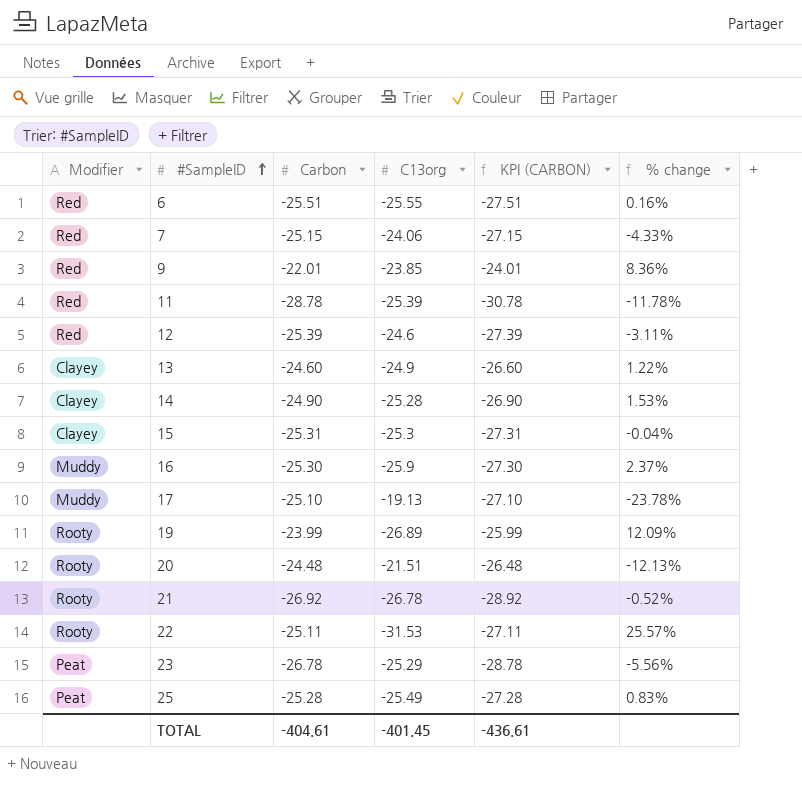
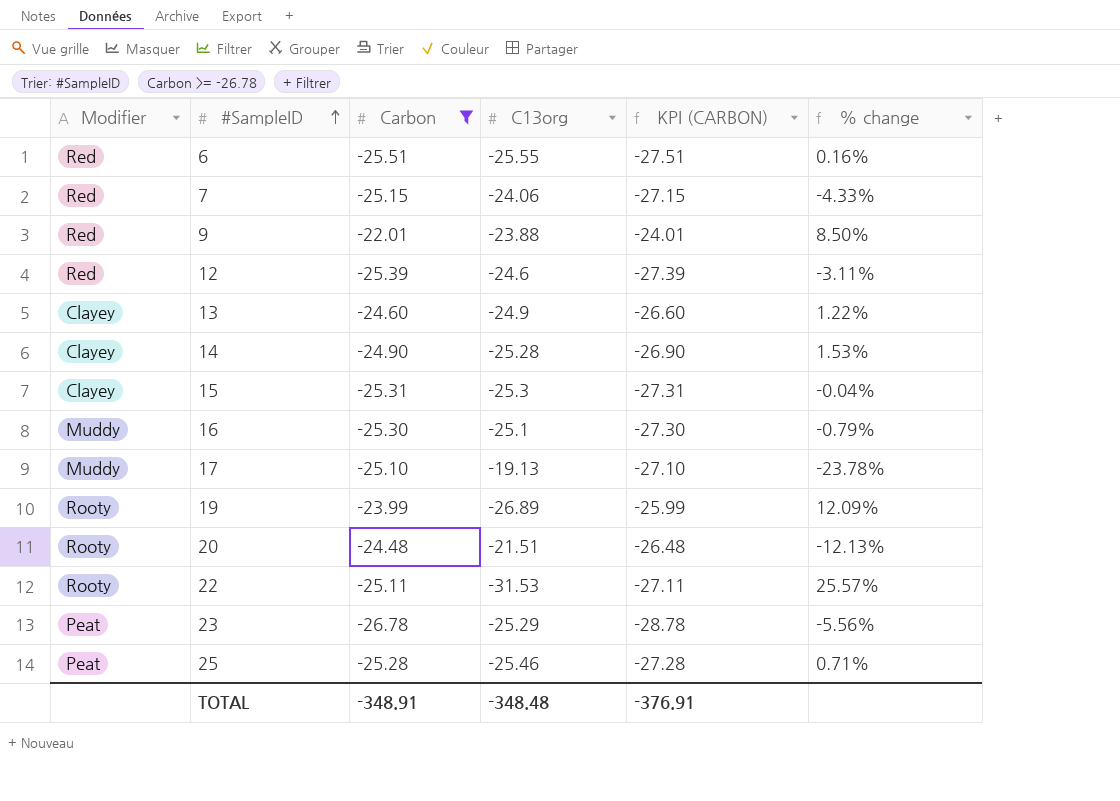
filter: none -> Carbon >= -26.78
9 | C13org: -23.85 -> -23.88
9 | % change: 8.36% -> 8.50%
16 | C13org: -25.9 -> -25.1
16 | % change: 2.37% -> -0.79%
25 | C13org: -25.49 -> -25.46
25 | % change: 0.83% -> 0.71%
TOTAL | Carbon: -404.61 -> -348.91
TOTAL | C13org: -401.45 -> -348.48
TOTAL | KPI (CARBON): -436.61 -> -376.91

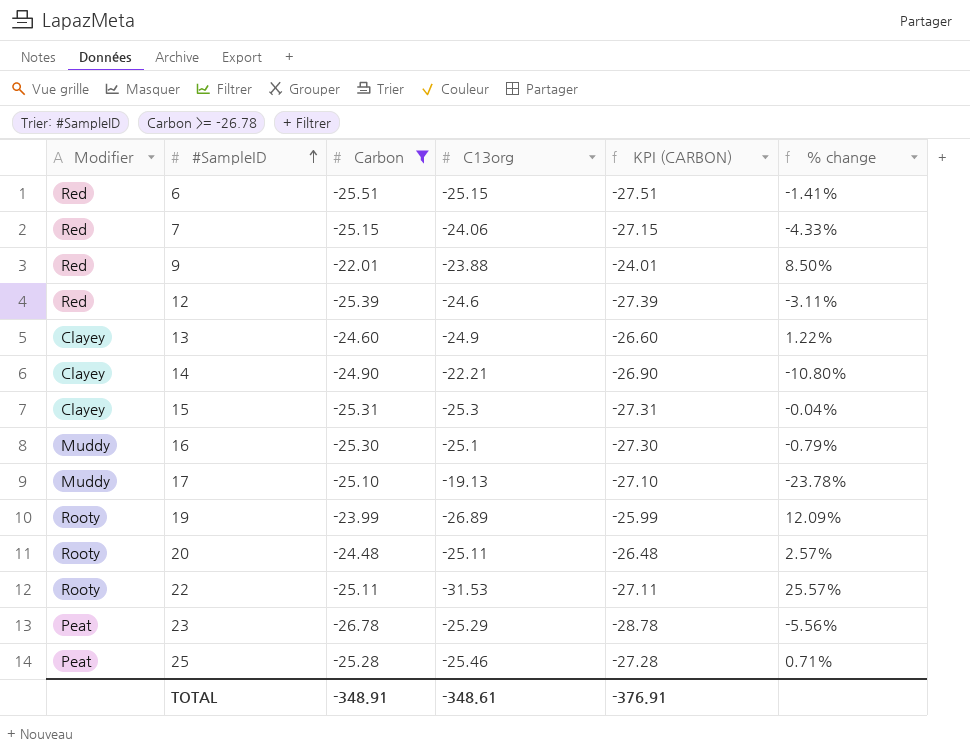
6 | C13org: -25.55 -> -25.15
6 | % change: 0.16% -> -1.41%
14 | C13org: -25.28 -> -22.21
14 | % change: 1.53% -> -10.80%
20 | C13org: -21.51 -> -25.11
20 | % change: -12.13% -> 2.57%
TOTAL | C13org: -348.48 -> -348.61

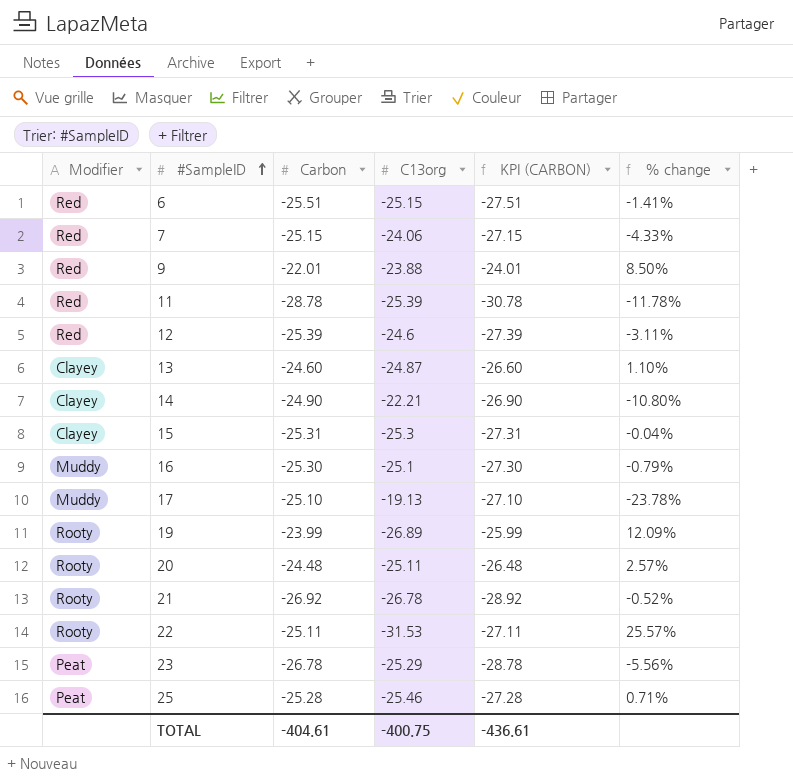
filter: Carbon >= -26.78 -> none
13 | C13org: -24.9 -> -24.87
13 | % change: 1.22% -> 1.10%
TOTAL | Carbon: -348.91 -> -404.61
TOTAL | C13org: -348.61 -> -400.75
TOTAL | KPI (CARBON): -376.91 -> -436.61

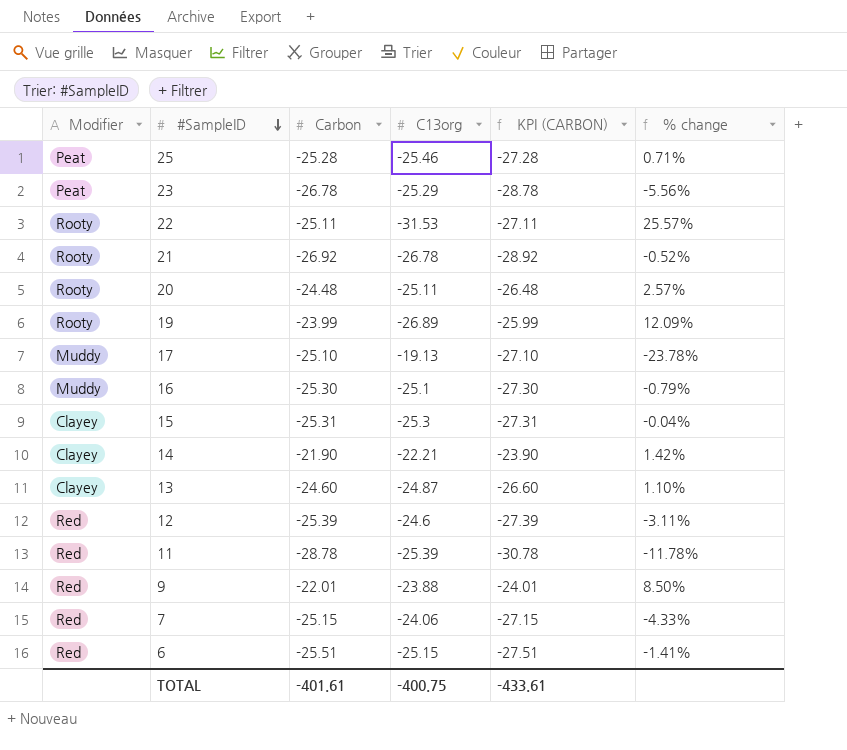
row order: #SampleID ascending -> #SampleID descending
14 | Carbon: -24.90 -> -21.90
14 | KPI (CARBON): -26.90 -> -23.90
14 | % change: -10.80% -> 1.42%
TOTAL | Carbon: -404.61 -> -401.61
TOTAL | KPI (CARBON): -436.61 -> -433.61

